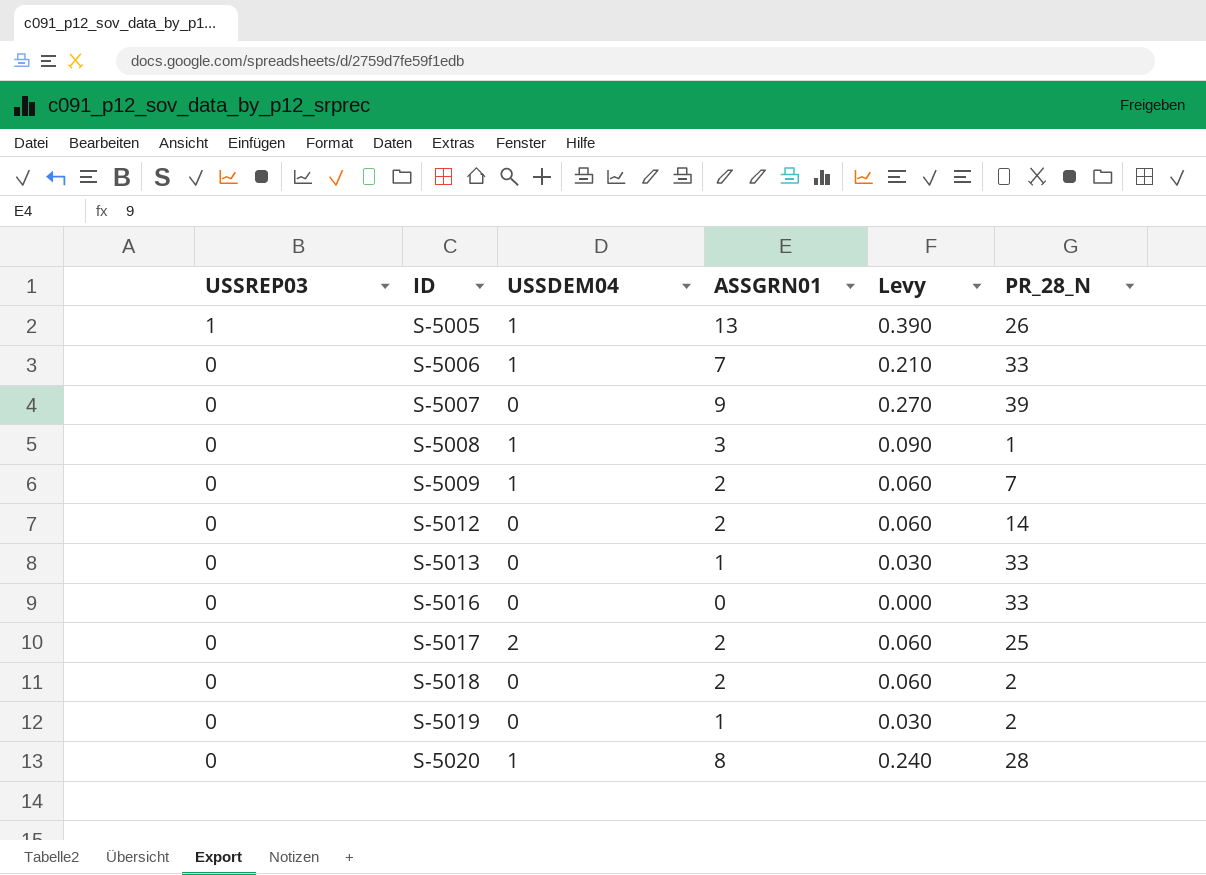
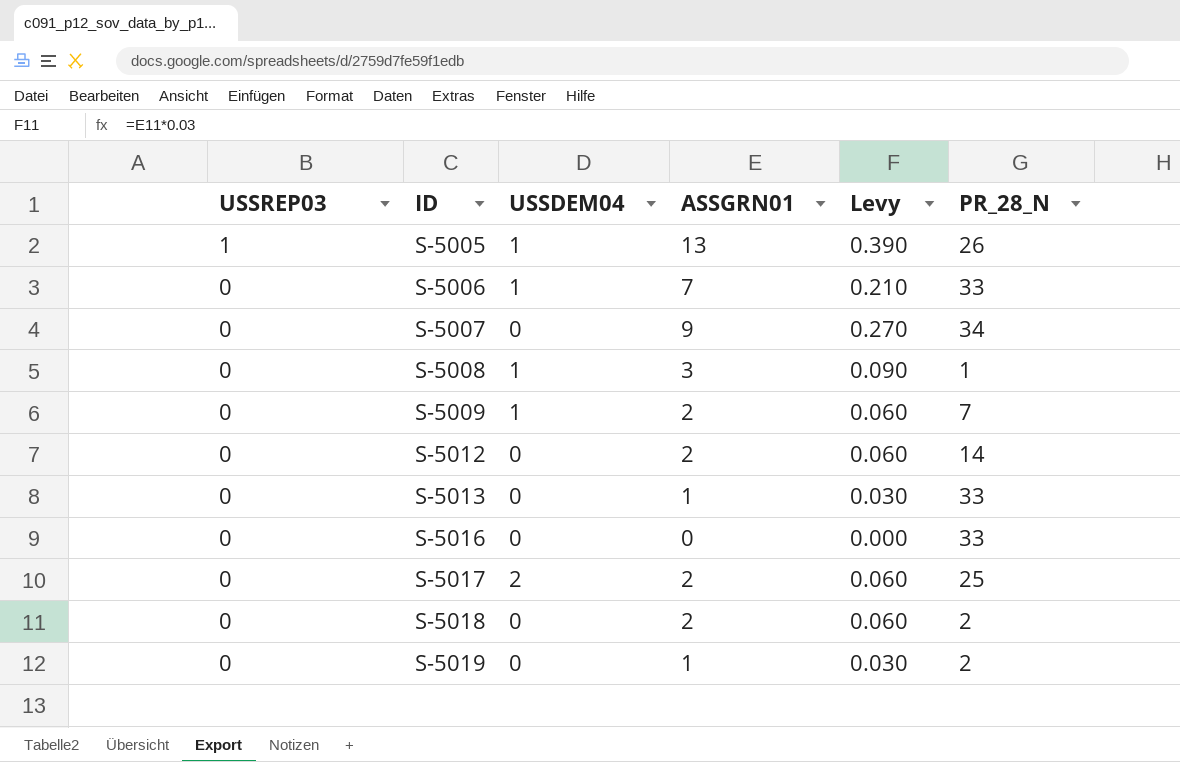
row S-5020: 0 | 1 | 8 | 0.240 | 28 -> none
S-5007 | PR_28_N: 39 -> 34

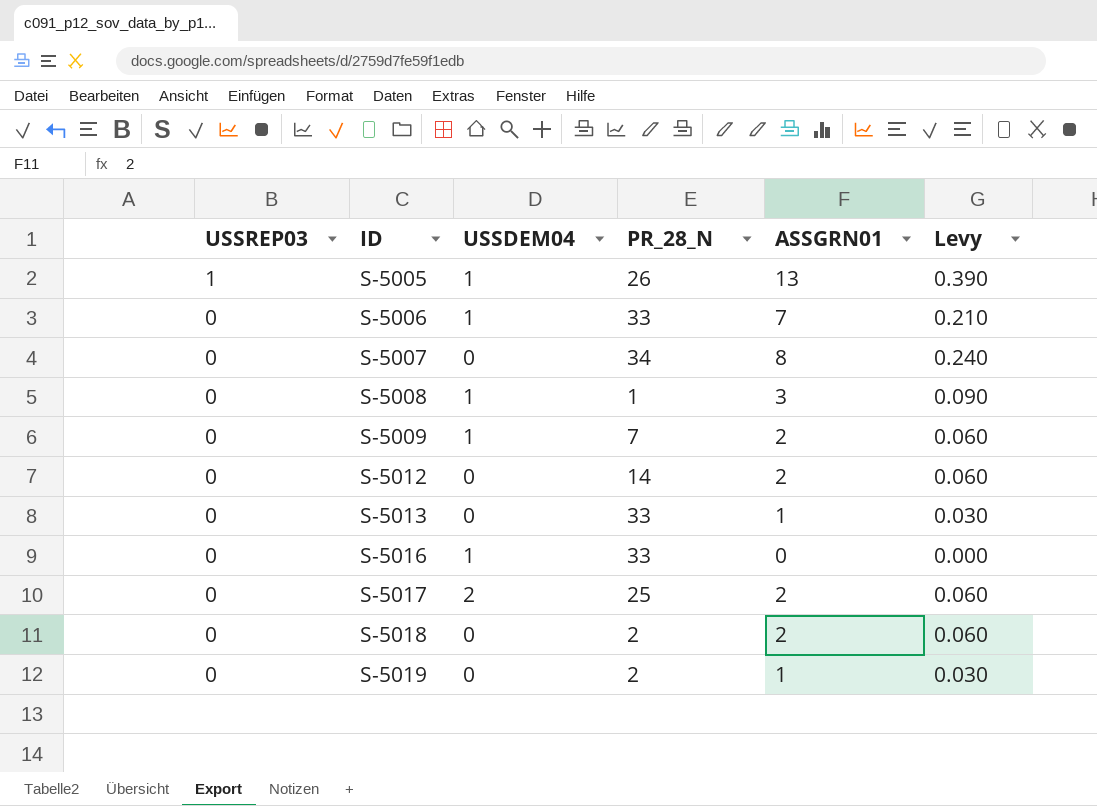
column PR_28_N | position: 6 -> 4
S-5007 | ASSGRN01: 9 -> 8
S-5007 | Levy: 0.270 -> 0.240
S-5016 | USSDEM04: 0 -> 1

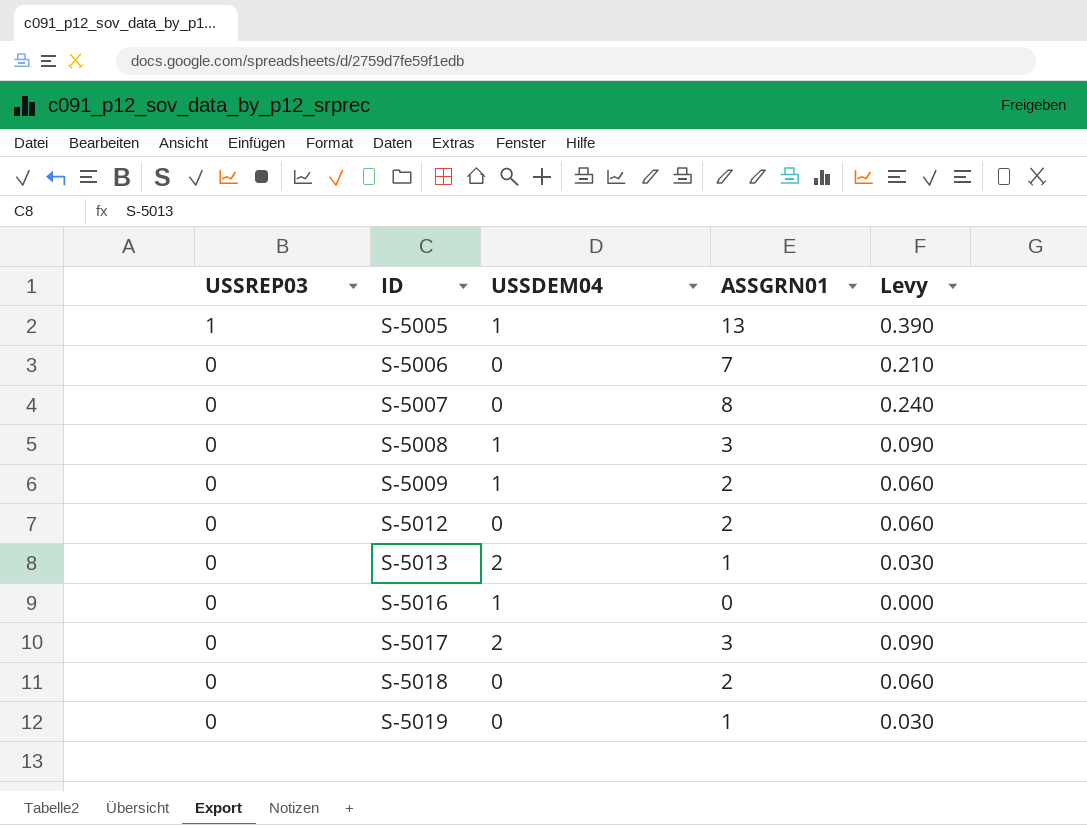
column PR_28_N | position: 4 -> none
S-5006 | USSDEM04: 1 -> 0
S-5013 | USSDEM04: 0 -> 2
S-5017 | ASSGRN01: 2 -> 3
S-5017 | Levy: 0.060 -> 0.090

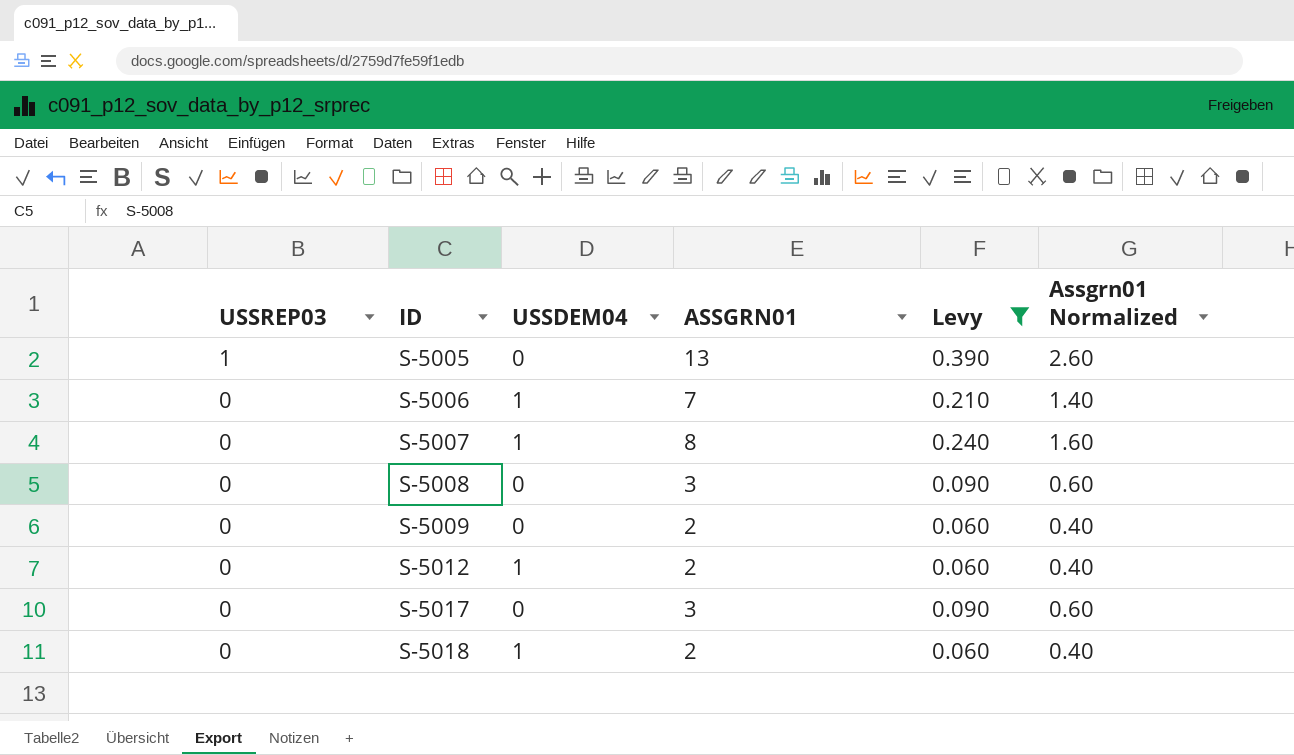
filter: none -> Levy >= 0.060
column Assgrn01 Normalized | formula: none -> [ASSGRN01] * 0.2
S-5005 | USSDEM04: 1 -> 0
S-5006 | USSDEM04: 0 -> 1
S-5007 | USSDEM04: 0 -> 1
S-5008 | USSDEM04: 1 -> 0
S-5009 | USSDEM04: 1 -> 0
S-5012 | USSDEM04: 0 -> 1
S-5017 | USSDEM04: 2 -> 0
S-5018 | USSDEM04: 0 -> 1

